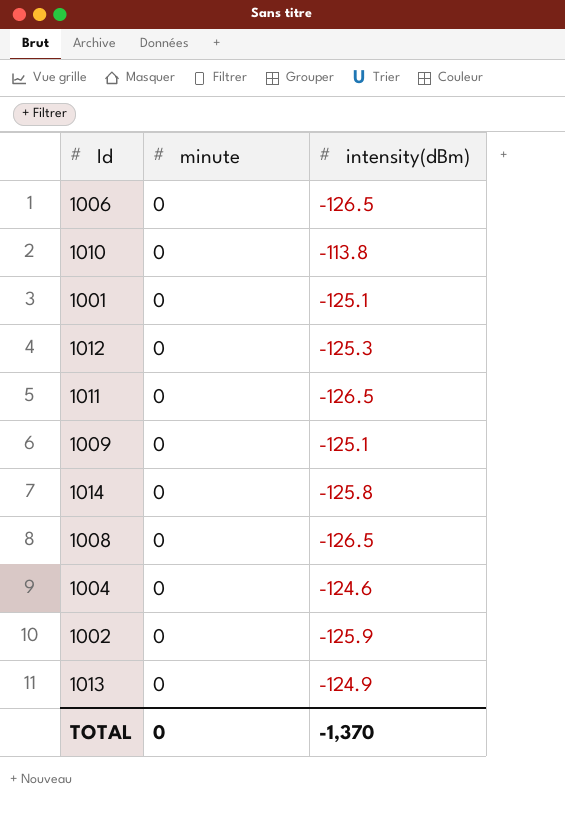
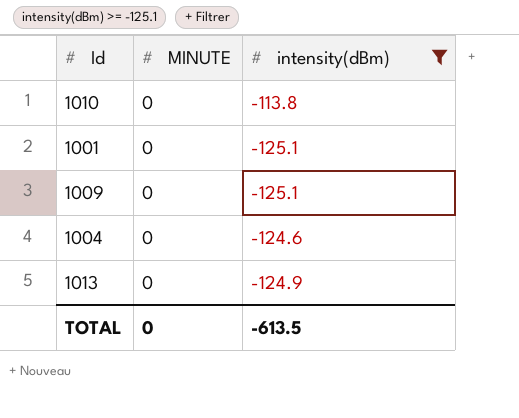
filter: none -> intensity(dBm) >= -125.1
column name: minute -> MINUTE
TOTAL | intensity(dBm): -1,370 -> -613.5

